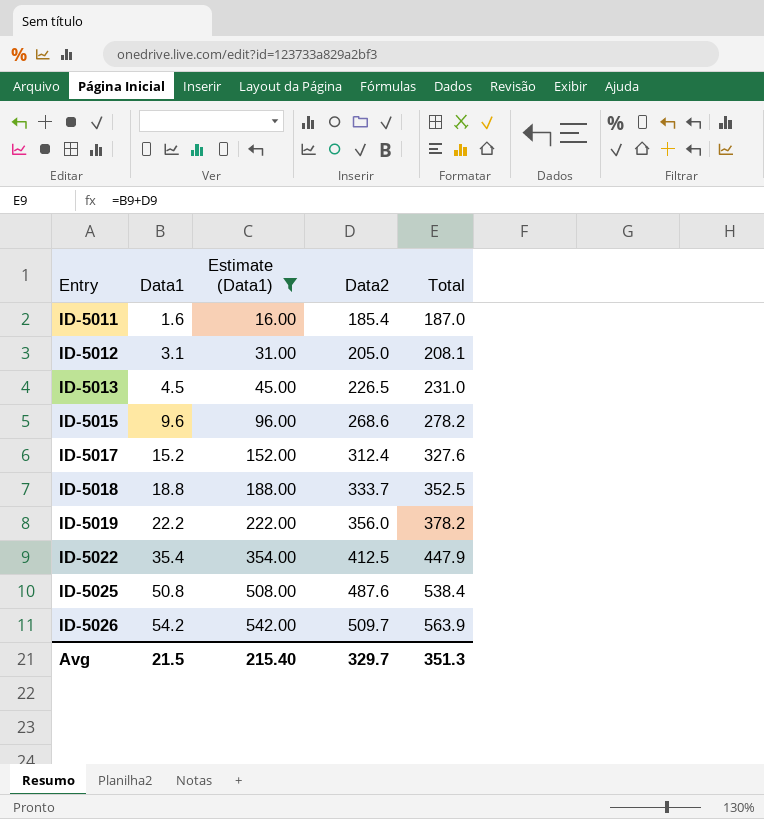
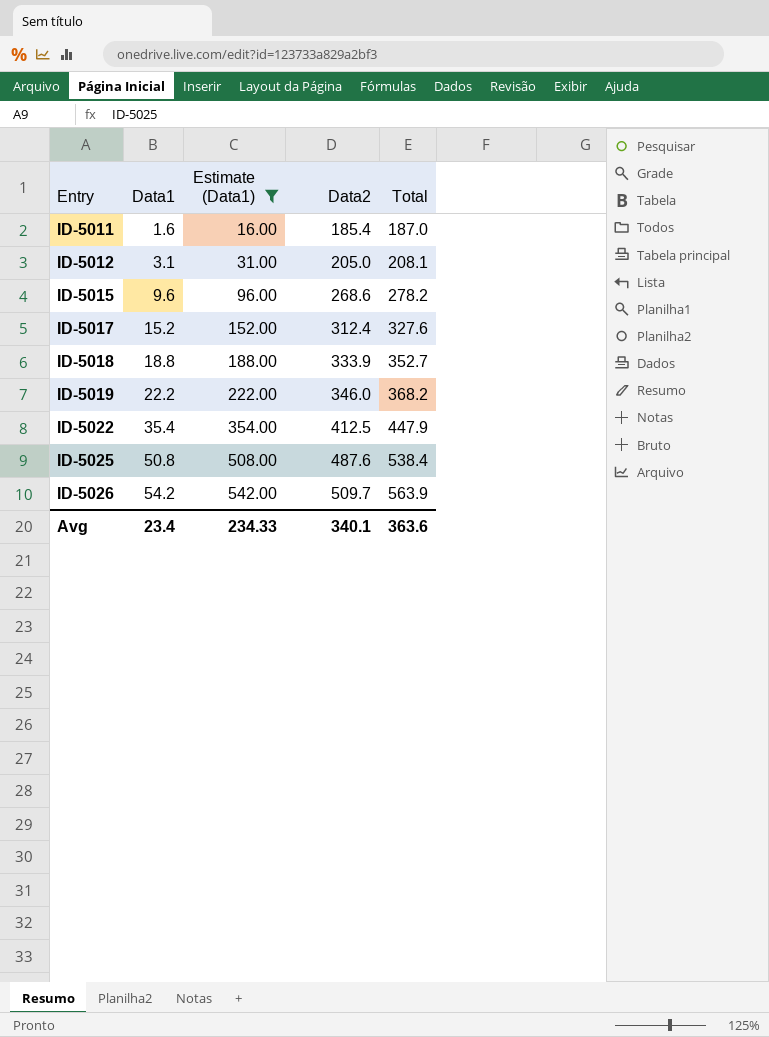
row ID-5013: 4.5 | 45.00 | 226.5 | 231.0 -> none
ID-5018 | Data2: 333.7 -> 333.9
ID-5018 | Total: 352.5 -> 352.7
ID-5019 | Data2: 356.0 -> 346.0
ID-5019 | Total: 378.2 -> 368.2
Avg | Data1: 21.5 -> 23.4
Avg | Estimate (Data1): 215.40 -> 234.33
Avg | Data2: 329.7 -> 340.1
Avg | Total: 351.3 -> 363.6

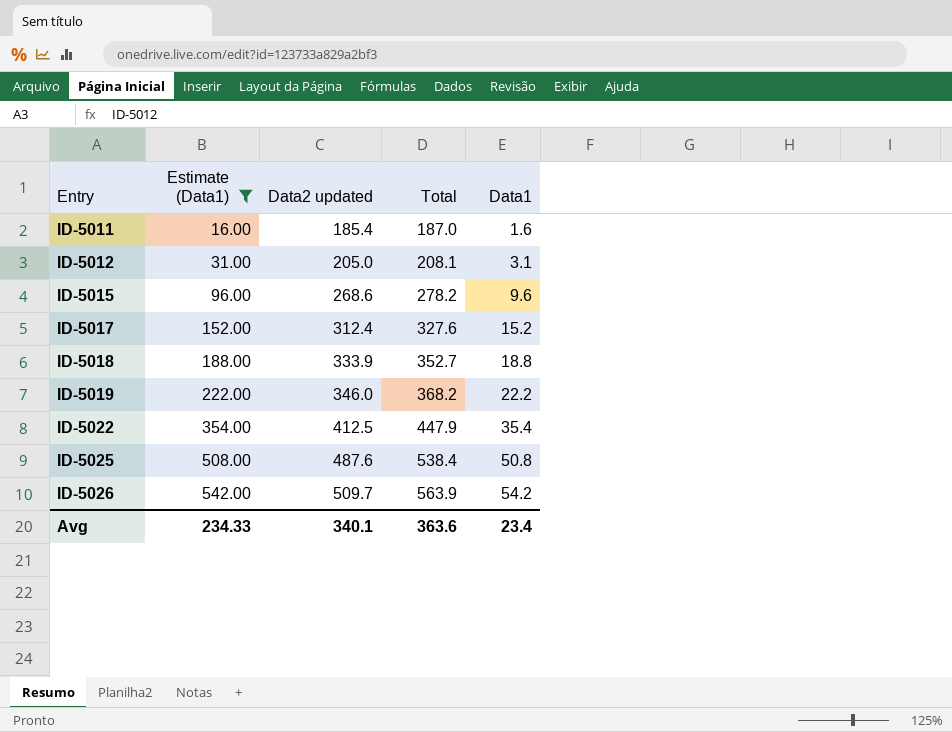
column name: Data2 -> Data2 updated
column Data1 | position: 2 -> 5

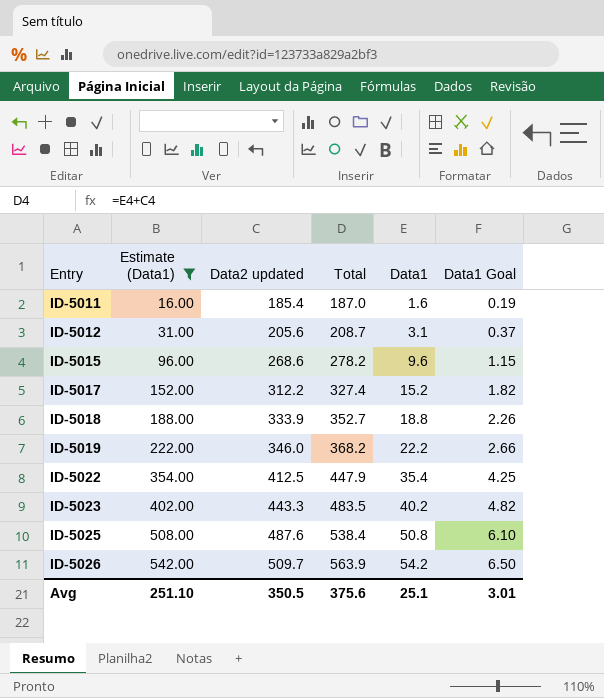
column Data1 Goal | formula: none -> [Data1] * 0.12
ID-5012 | Data2 updated: 205.0 -> 205.6
ID-5012 | Total: 208.1 -> 208.7
ID-5017 | Data2 updated: 312.4 -> 312.2
ID-5017 | Total: 327.6 -> 327.4
row ID-5023: none -> 402.00 | 443.3 | 483.5 | 40.2 | 4.82
Avg | Estimate (Data1): 234.33 -> 251.10
Avg | Data2 updated: 340.1 -> 350.5
Avg | Total: 363.6 -> 375.6
Avg | Data1: 23.4 -> 25.1

